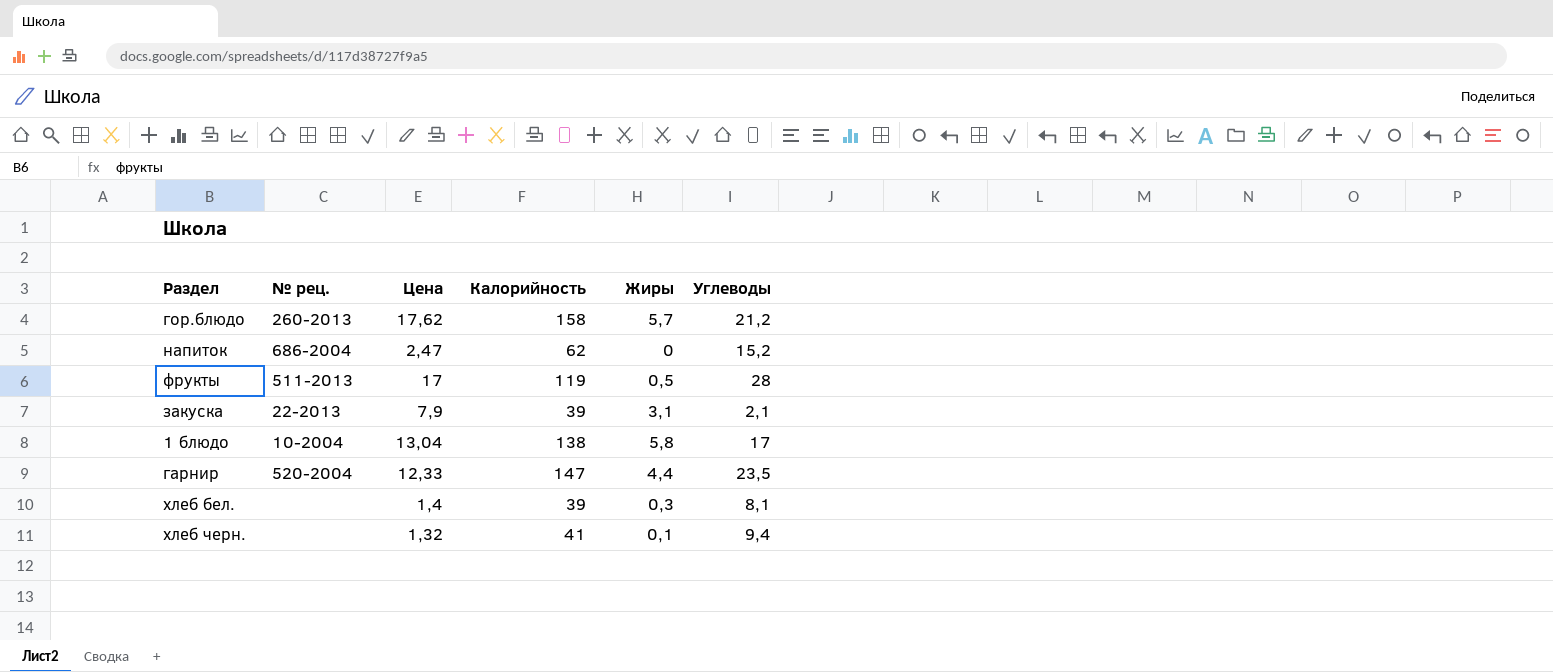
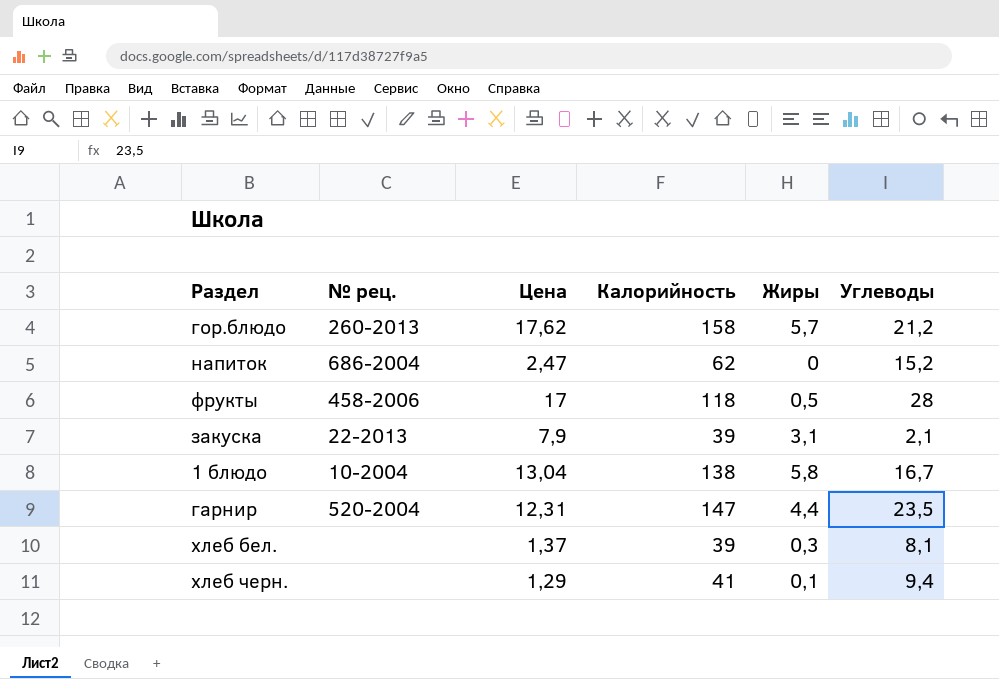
фрукты | № рец.: 511-2013 -> 458-2006
фрукты | Калорийность: 119 -> 118
1 блюдо | Углеводы: 17 -> 16,7
гарнир | Цена: 12,33 -> 12,31
хлеб бел. | Цена: 1,4 -> 1,37
хлеб черн. | Цена: 1,32 -> 1,29

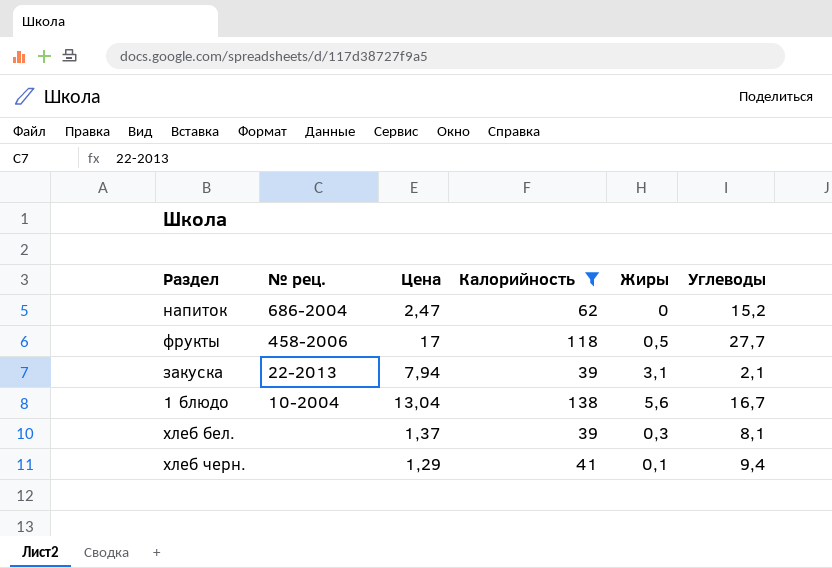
filter: none -> Калорийность <= 138
фрукты | Углеводы: 28 -> 27,7
закуска | Цена: 7,9 -> 7,94
1 блюдо | Жиры: 5,8 -> 5,6

